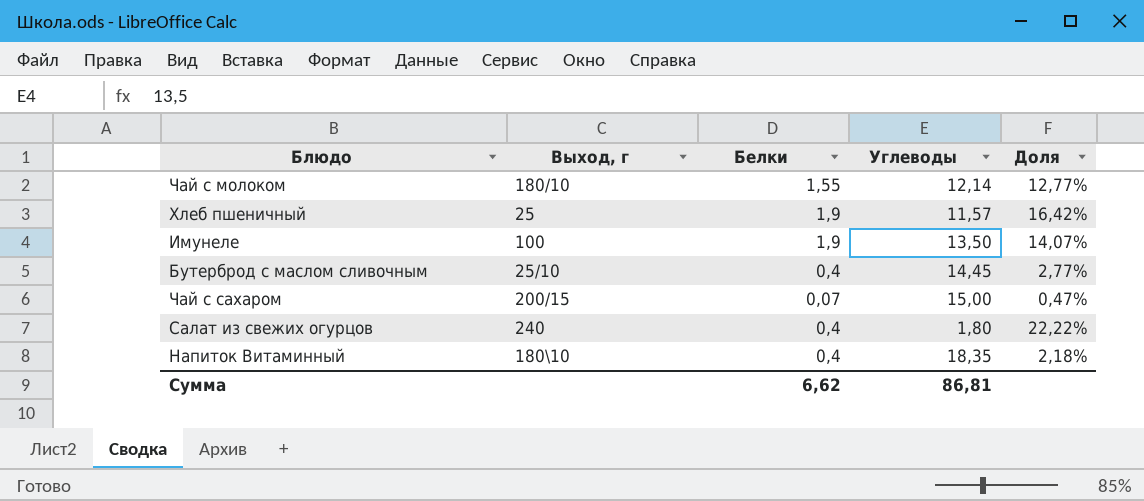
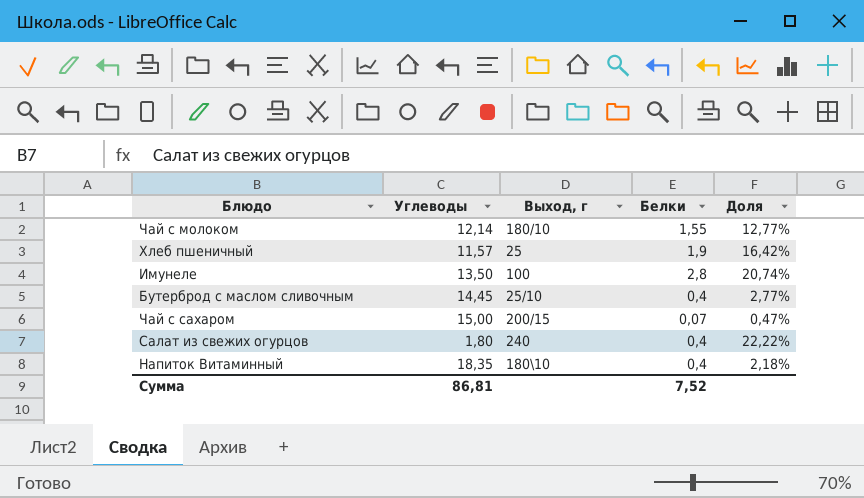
column Углеводы | position: 4 -> 2
Имунеле | Белки: 1,9 -> 2,8
Имунеле | Доля: 14,07% -> 20,74%
Сумма | Белки: 6,62 -> 7,52

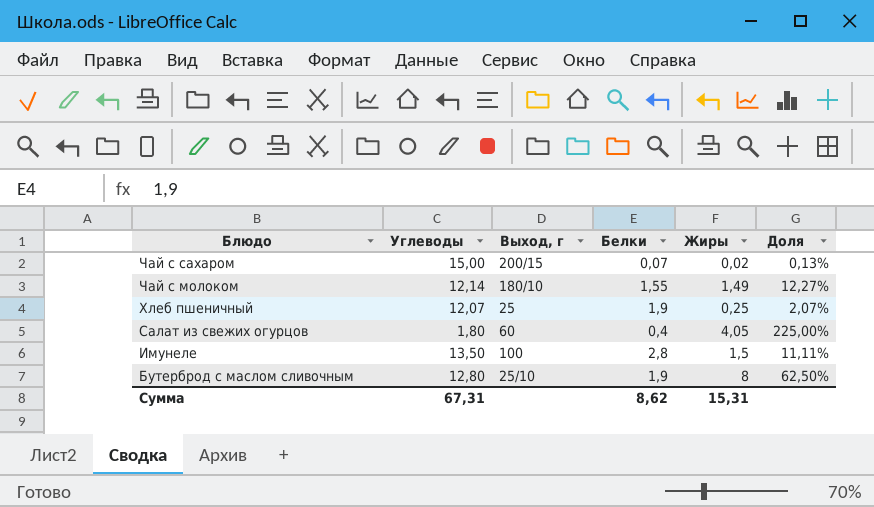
row order: none -> Блюдо descending
column Жиры | position: none -> 5
column Доля | formula: [Белки] / [Углеводы] -> [Жиры] / [Углеводы]
row Напиток Витаминный: 18,35 | 180\10 | 0,4 | 2,18% -> none
Хлеб пшеничный | Углеводы: 11,57 -> 12,07
Салат из свежих огурцов | Выход, г: 240 -> 60
Бутерброд с маслом сливочным | Углеводы: 14,45 -> 12,80
Бутерброд с маслом сливочным | Белки: 0,4 -> 1,9
Сумма | Углеводы: 86,81 -> 67,31
Сумма | Белки: 7,52 -> 8,62

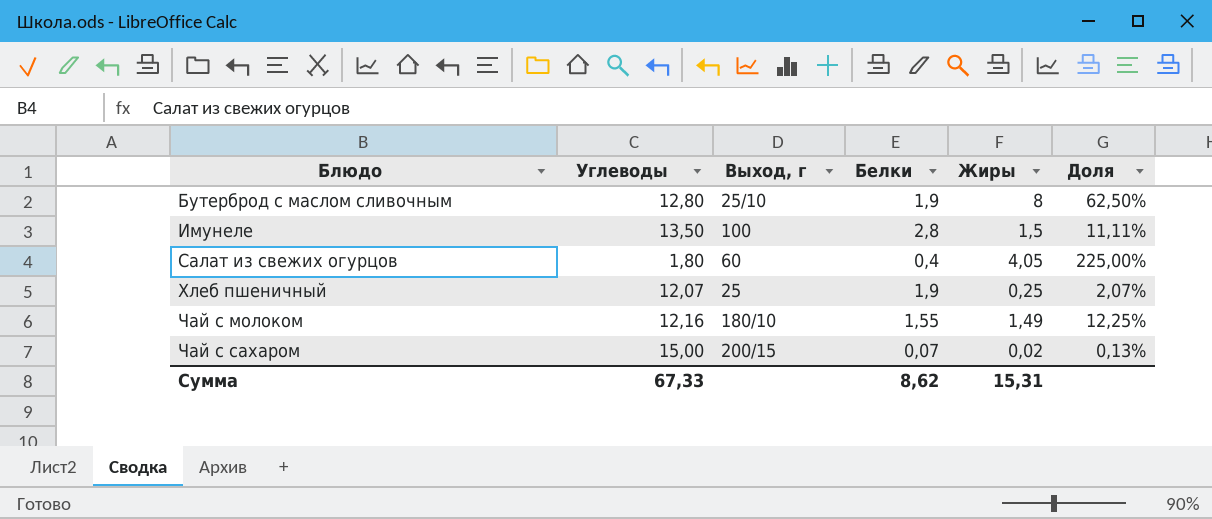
row order: Блюдо descending -> Блюдо ascending
Чай с молоком | Углеводы: 12,14 -> 12,16
Чай с молоком | Доля: 12,27% -> 12,25%
Сумма | Углеводы: 67,31 -> 67,33

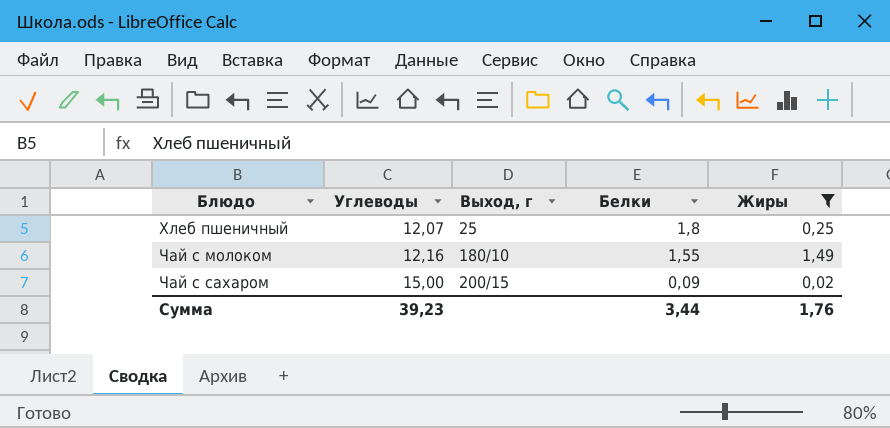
filter: none -> Жиры <= 1,49
column Доля | formula: [Жиры] / [Углеводы] -> none
Хлеб пшеничный | Белки: 1,9 -> 1,8
Чай с сахаром | Белки: 0,07 -> 0,09
Сумма | Углеводы: 67,33 -> 39,23
Сумма | Белки: 8,62 -> 3,44
Сумма | Жиры: 15,31 -> 1,76

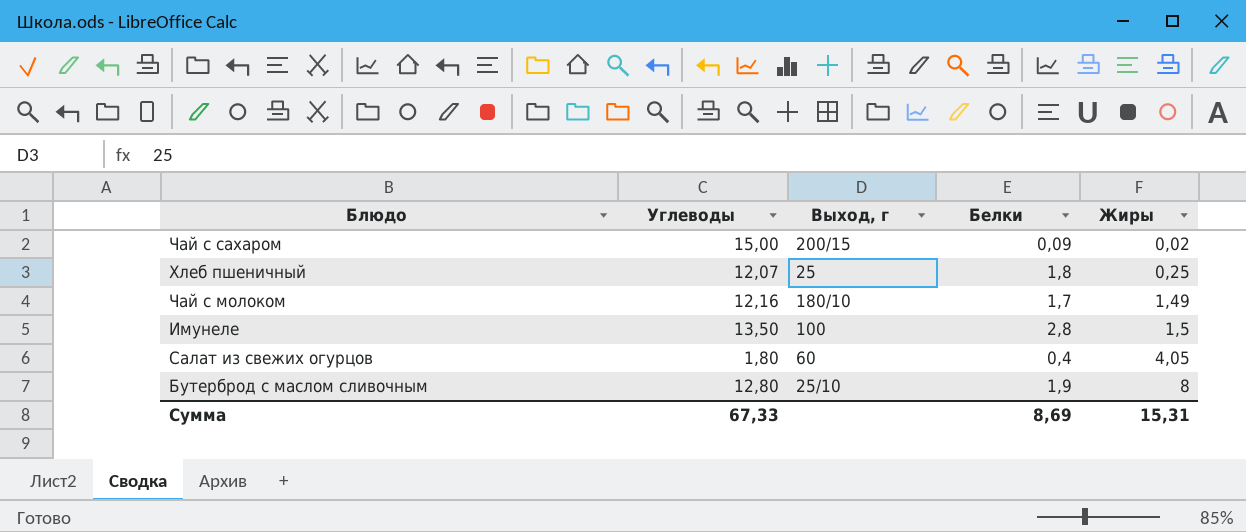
filter: Жиры <= 1,49 -> none
row order: Блюдо ascending -> Жиры ascending
Чай с молоком | Белки: 1,55 -> 1,7
Сумма | Углеводы: 39,23 -> 67,33
Сумма | Белки: 3,44 -> 8,69
Сумма | Жиры: 1,76 -> 15,31

